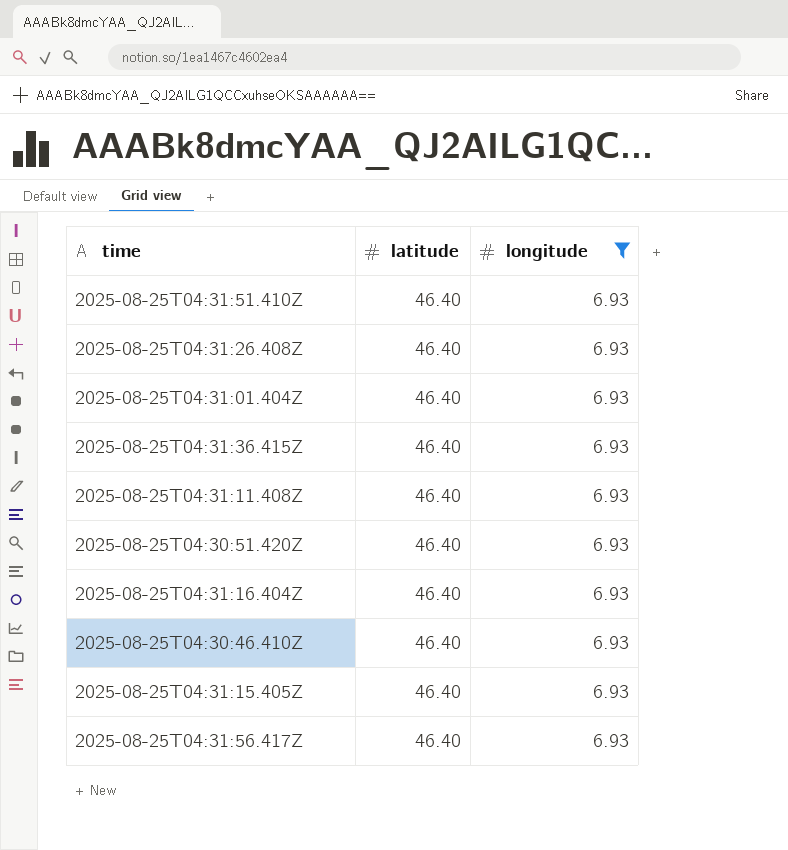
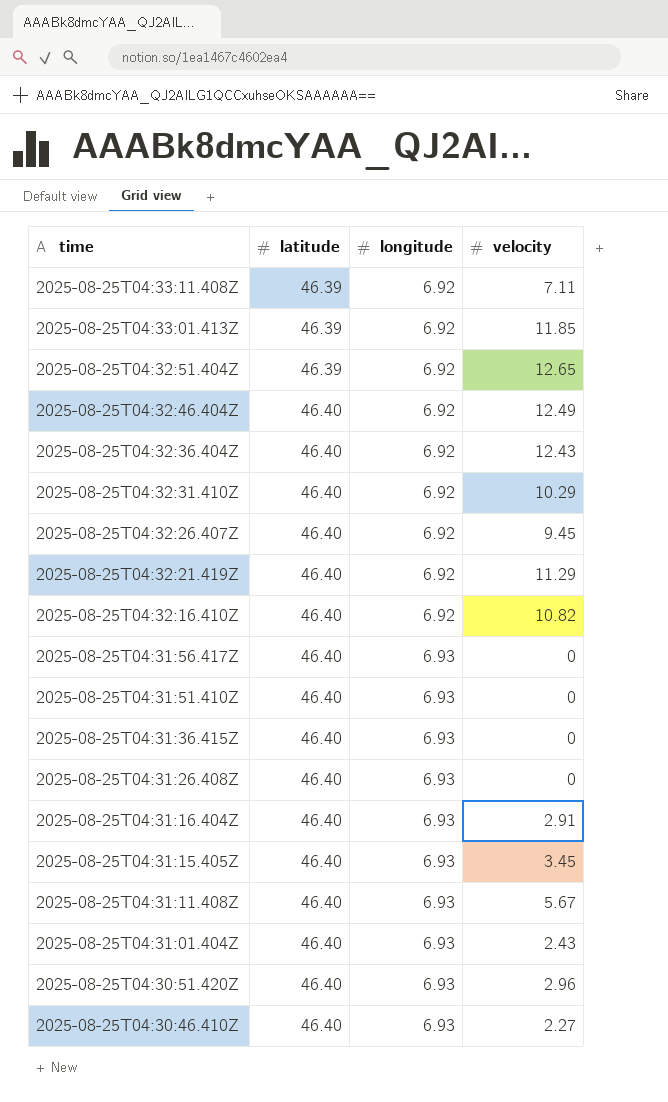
filter: longitude = 6.93 -> none
row order: none -> time descending
column velocity | position: none -> 4

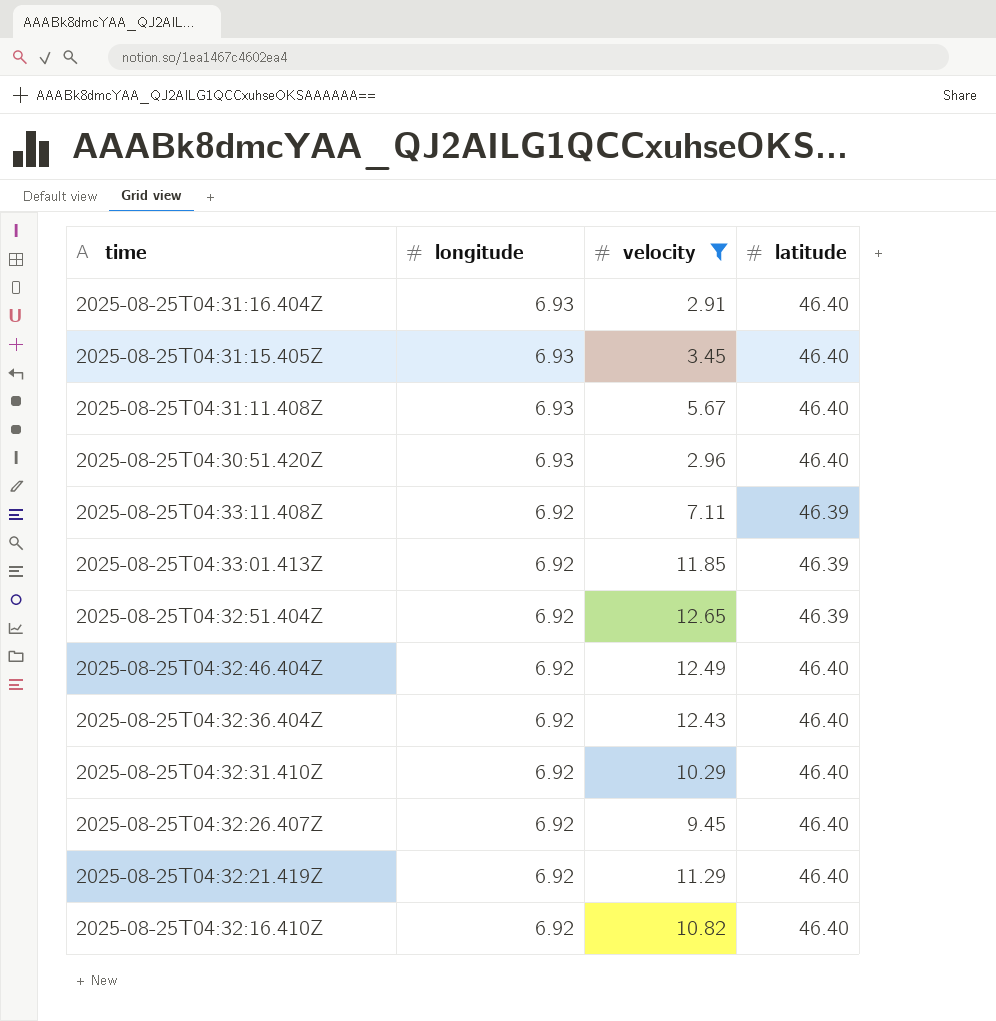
filter: none -> velocity >= 2.91
row order: time descending -> longitude descending
column latitude | position: 2 -> 4

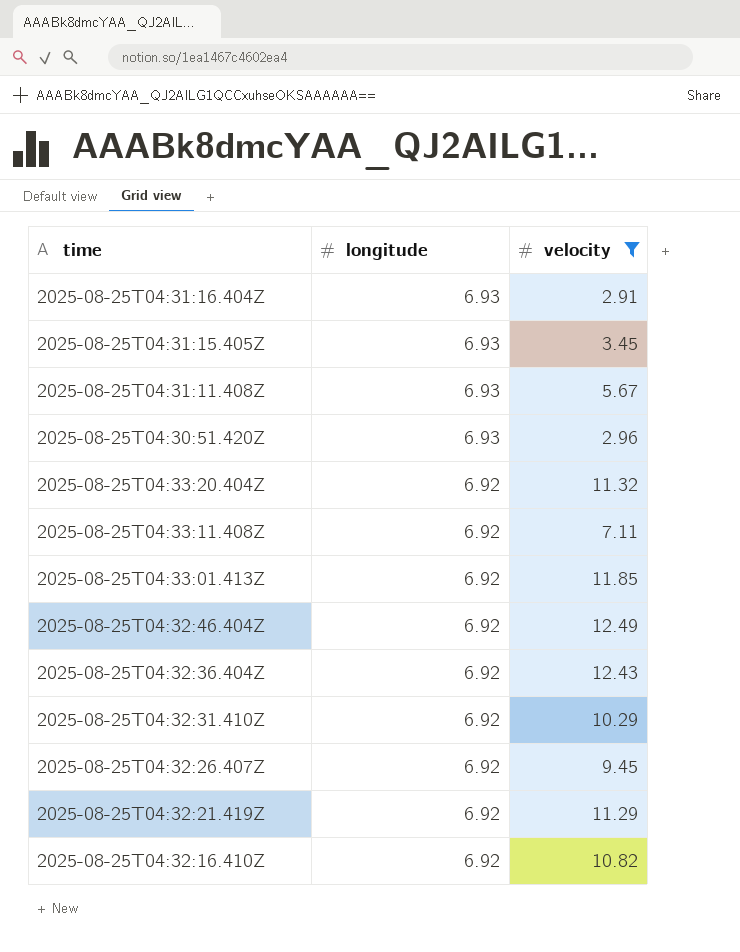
column latitude | position: 4 -> none
row 2025-08-25T04:32:51.404Z: 6.92 | 12.65 | 46.39 -> none
row 2025-08-25T04:33:20.404Z: none -> 6.92 | 11.32

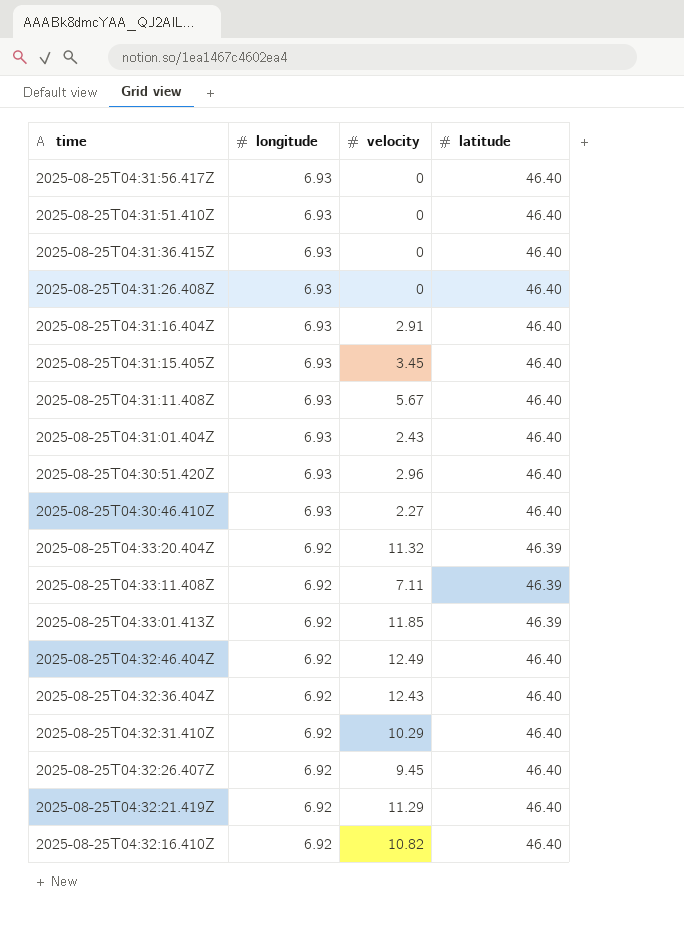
filter: velocity >= 2.91 -> none
column latitude | position: none -> 4

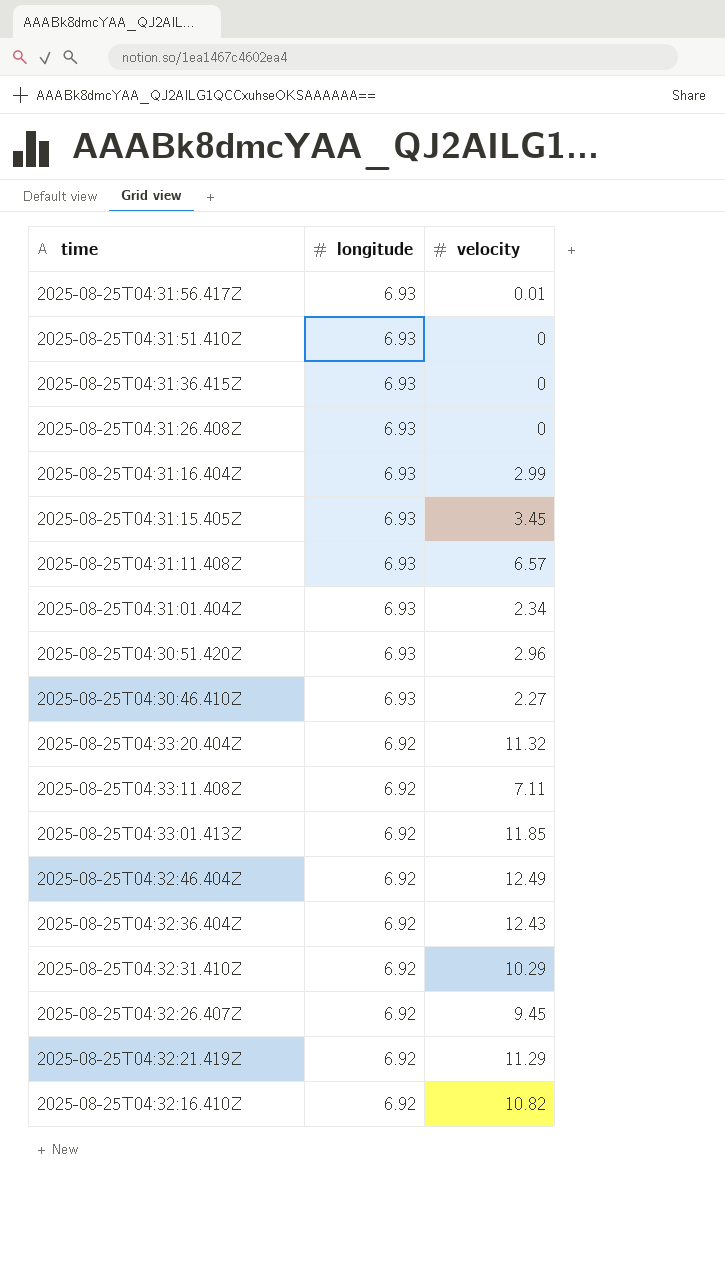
column latitude | position: 4 -> none
2025-08-25T04:31:56.417Z | velocity: 0 -> 0.01
2025-08-25T04:31:16.404Z | velocity: 2.91 -> 2.99
2025-08-25T04:31:11.408Z | velocity: 5.67 -> 6.57
2025-08-25T04:31:01.404Z | velocity: 2.43 -> 2.34

